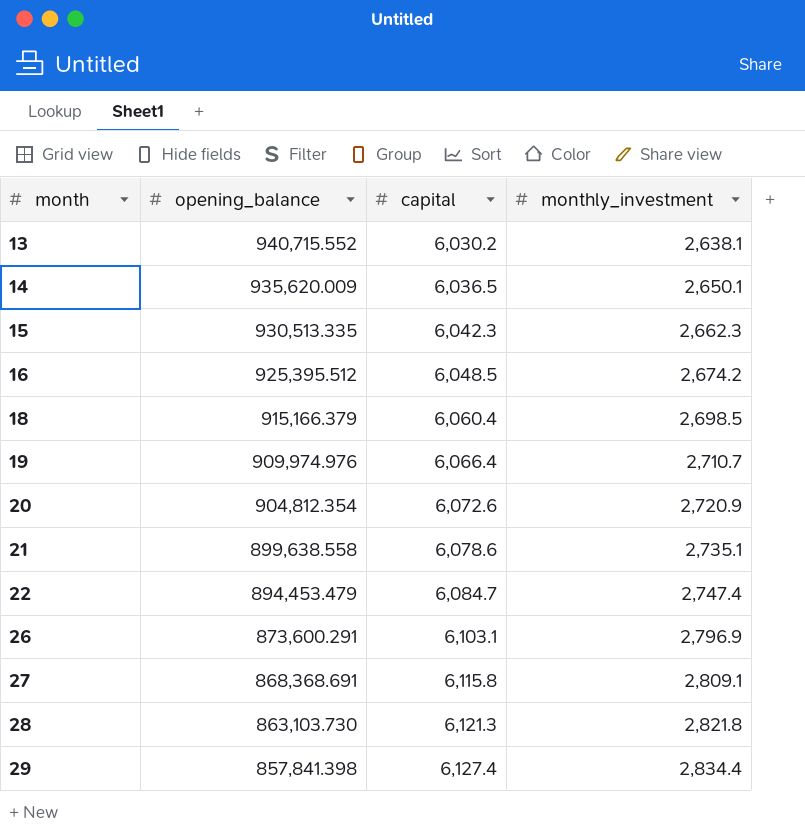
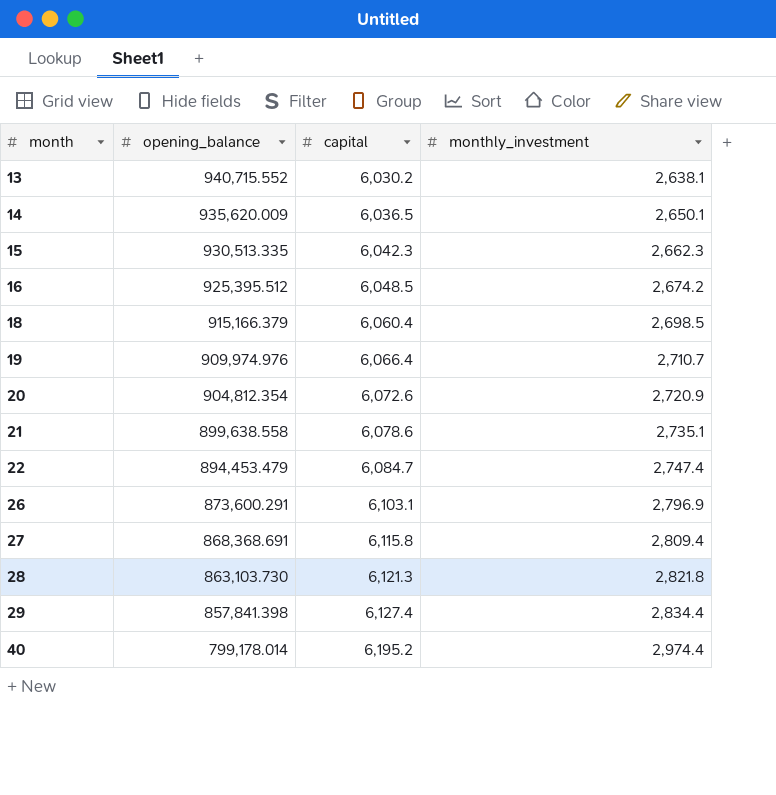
27 | monthly_investment: 2,809.1 -> 2,809.4
row 40: none -> 799,178.014 | 6,195.2 | 2,974.4

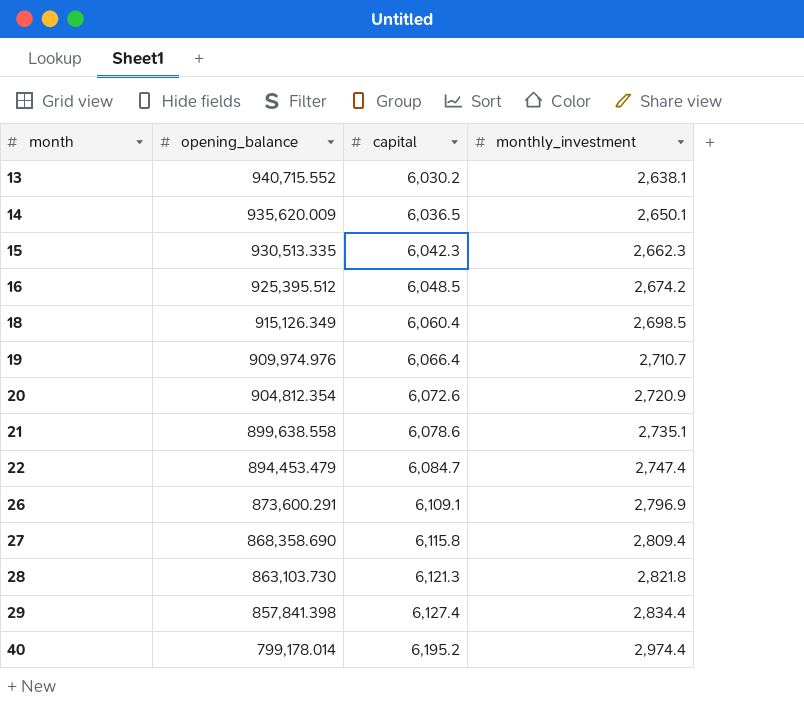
18 | opening_balance: 915,166.379 -> 915,126.349
26 | capital: 6,103.1 -> 6,109.1
27 | opening_balance: 868,368.691 -> 868,358.690

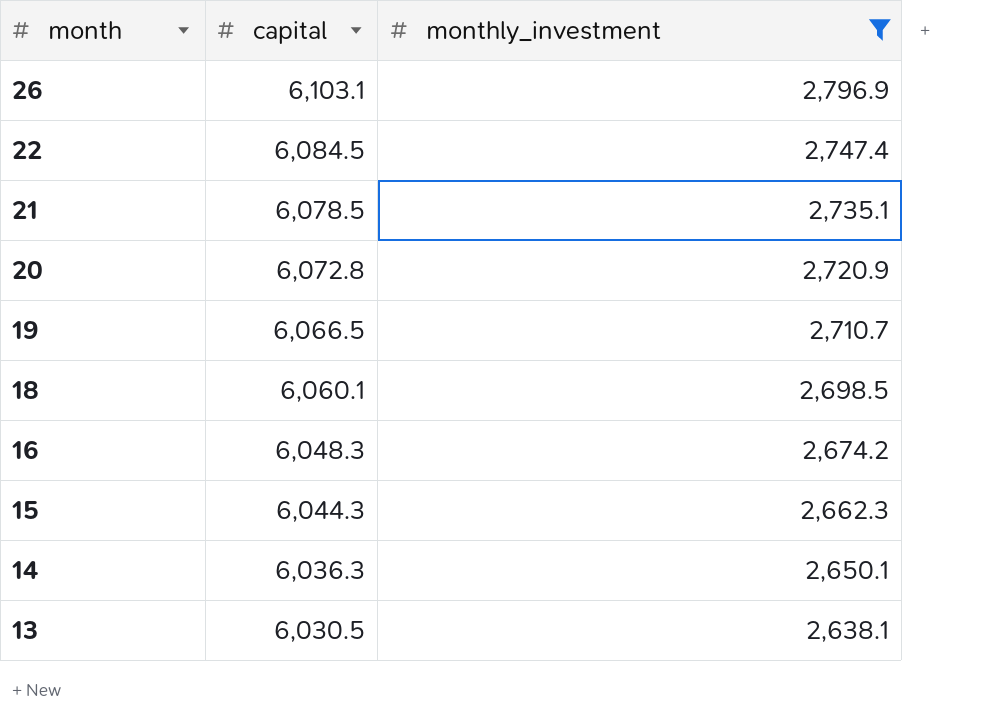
filter: none -> monthly_investment <= 2,796.9
row order: month ascending -> month descending
column opening_balance | position: 2 -> none
26 | capital: 6,109.1 -> 6,103.1
22 | capital: 6,084.7 -> 6,084.5
21 | capital: 6,078.6 -> 6,078.5
20 | capital: 6,072.6 -> 6,072.8
19 | capital: 6,066.4 -> 6,066.5
18 | capital: 6,060.4 -> 6,060.1
16 | capital: 6,048.5 -> 6,048.3
15 | capital: 6,042.3 -> 6,044.3
14 | capital: 6,036.5 -> 6,036.3
13 | capital: 6,030.2 -> 6,030.5

